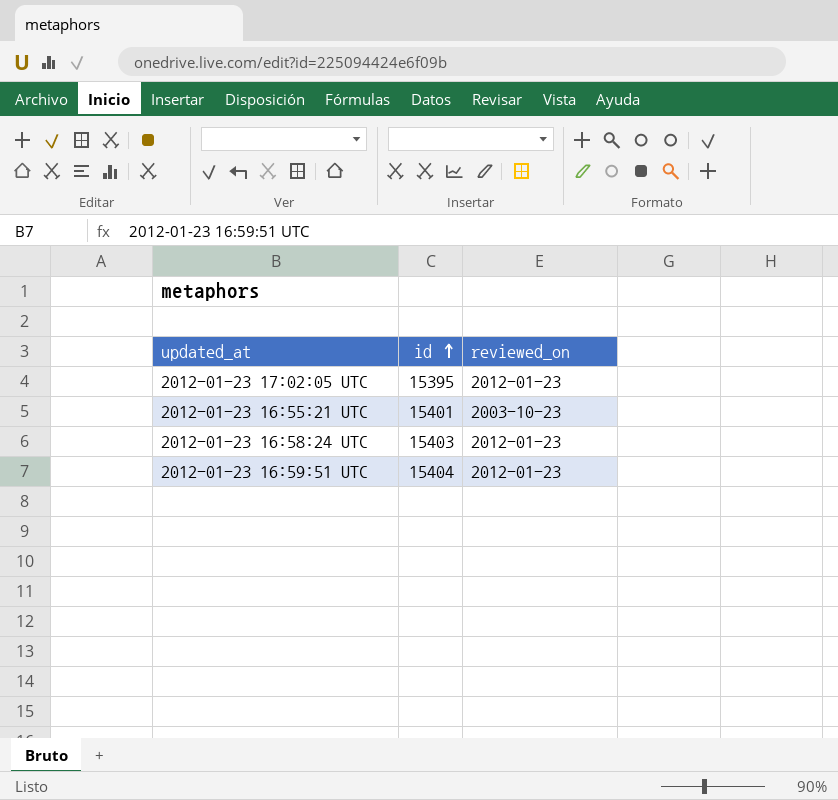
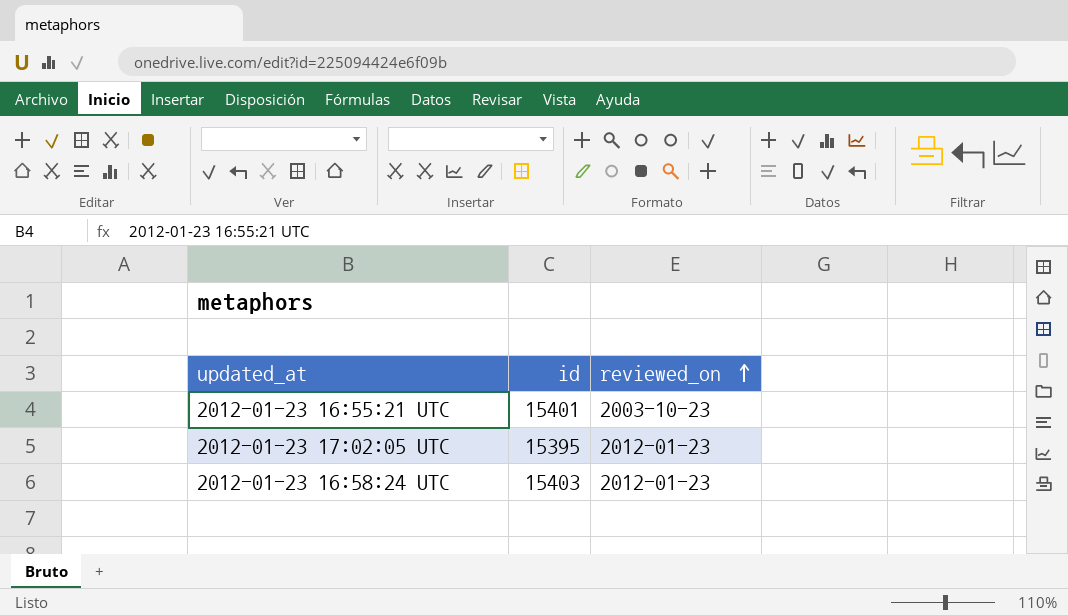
row order: id ascending -> reviewed_on ascending
row 2012-01-23 16:59:51 UTC: 15404 | 2012-01-23 -> none

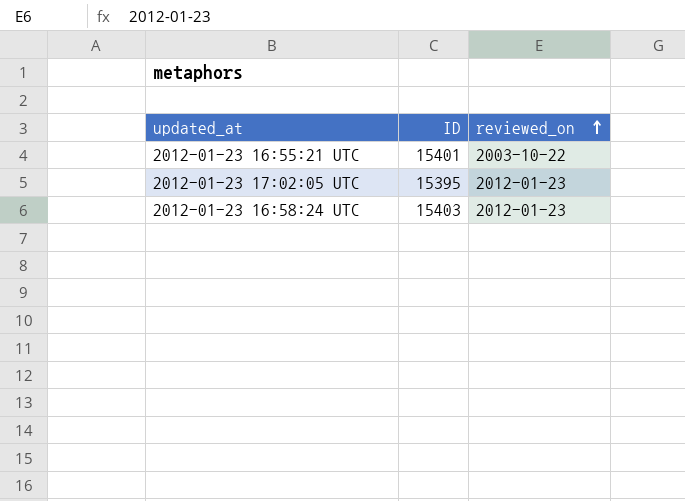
column name: id -> ID
2012-01-23 16:55:21 UTC | reviewed_on: 2003-10-23 -> 2003-10-22

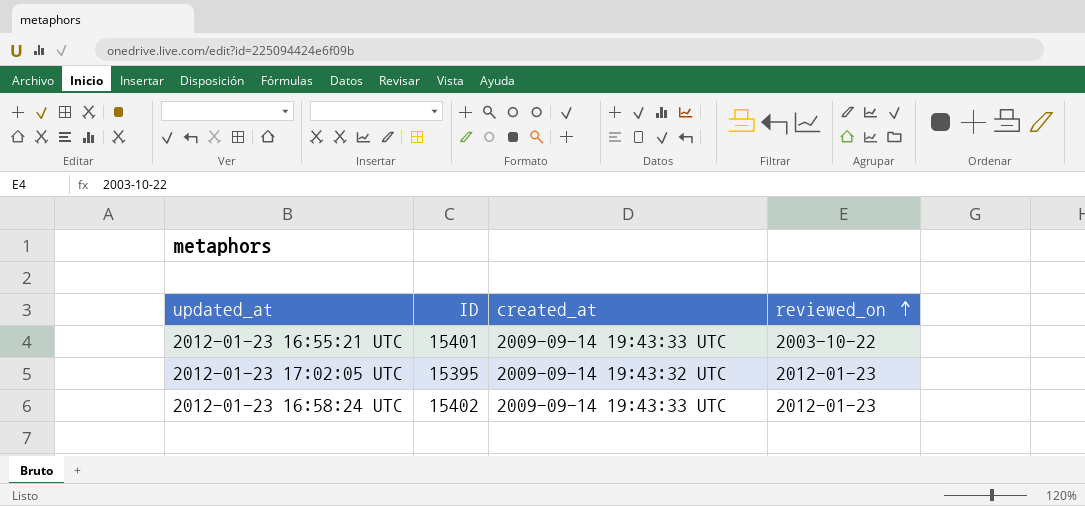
column created_at | position: none -> 3
2012-01-23 16:58:24 UTC | ID: 15403 -> 15402

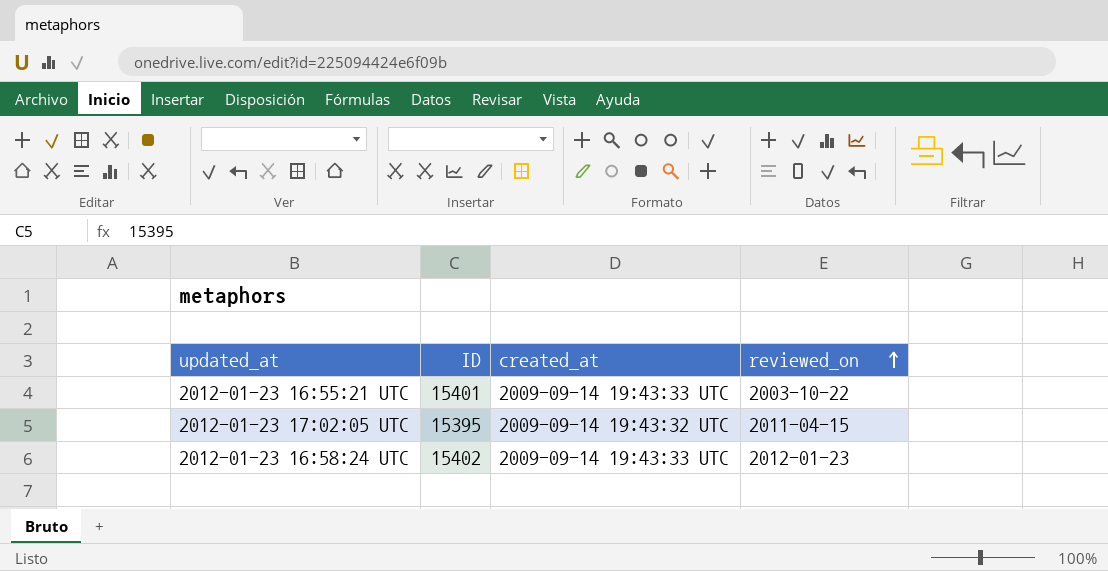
2012-01-23 17:02:05 UTC | reviewed_on: 2012-01-23 -> 2011-04-15

